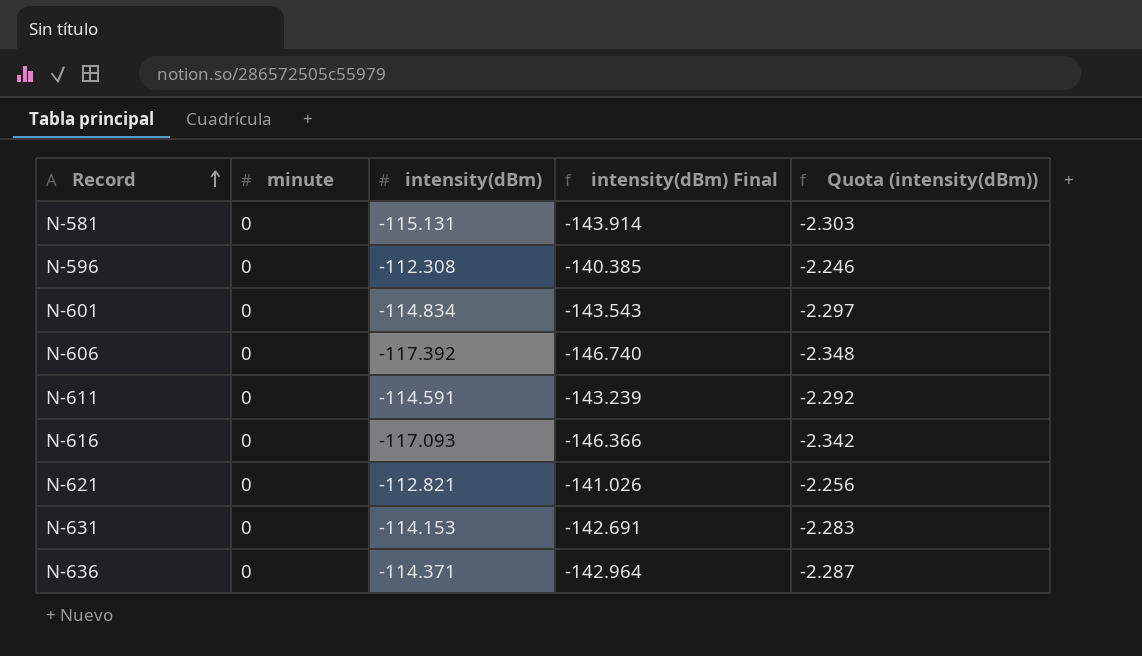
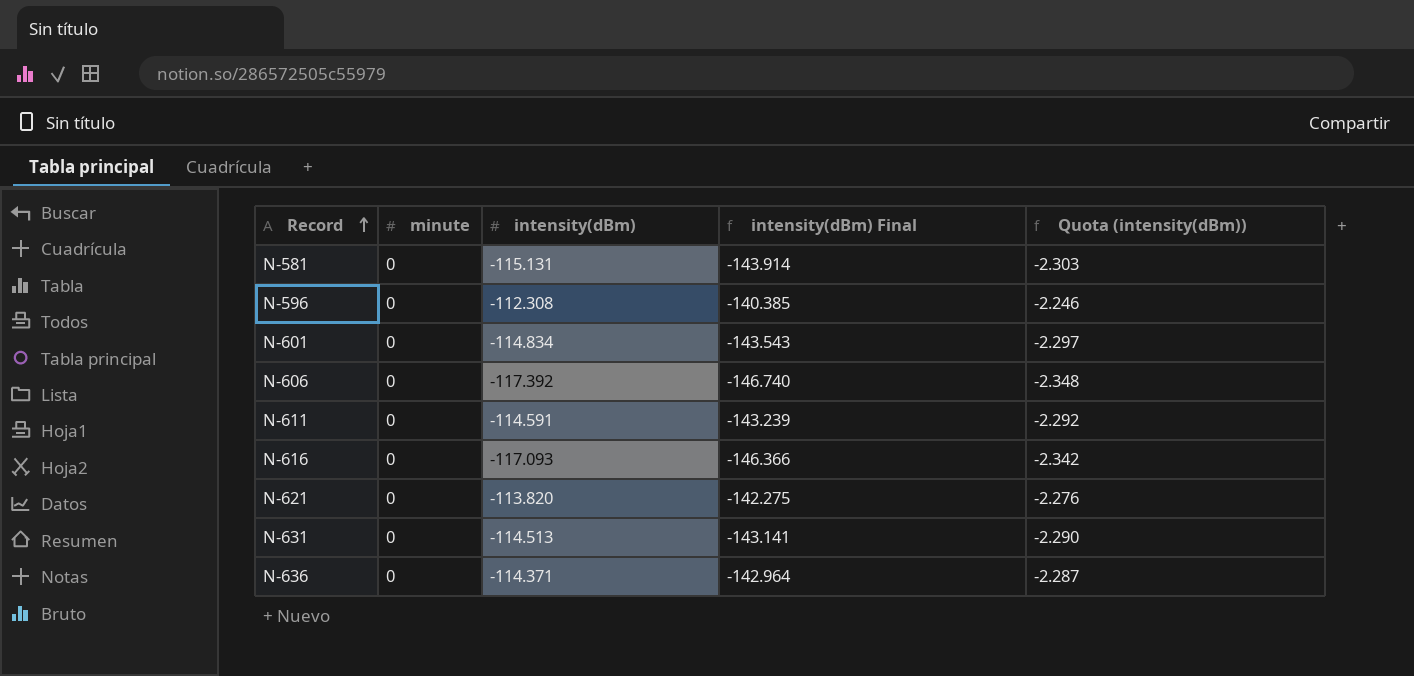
N-621 | intensity(dBm): -112.821 -> -113.820
N-621 | intensity(dBm) Final: -141.026 -> -142.275
N-621 | Quota (intensity(dBm)): -2.256 -> -2.276
N-631 | intensity(dBm): -114.153 -> -114.513
N-631 | intensity(dBm) Final: -142.691 -> -143.141
N-631 | Quota (intensity(dBm)): -2.283 -> -2.290

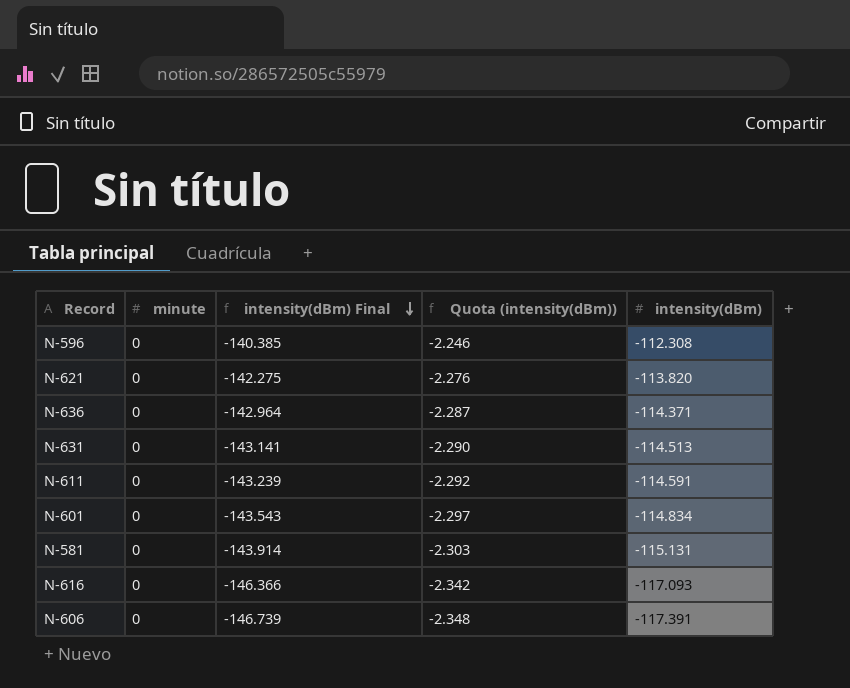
row order: Record ascending -> intensity(dBm) Final descending
column intensity(dBm) | position: 3 -> 5
N-606 | intensity(dBm) Final: -146.740 -> -146.739
N-606 | intensity(dBm): -117.392 -> -117.391

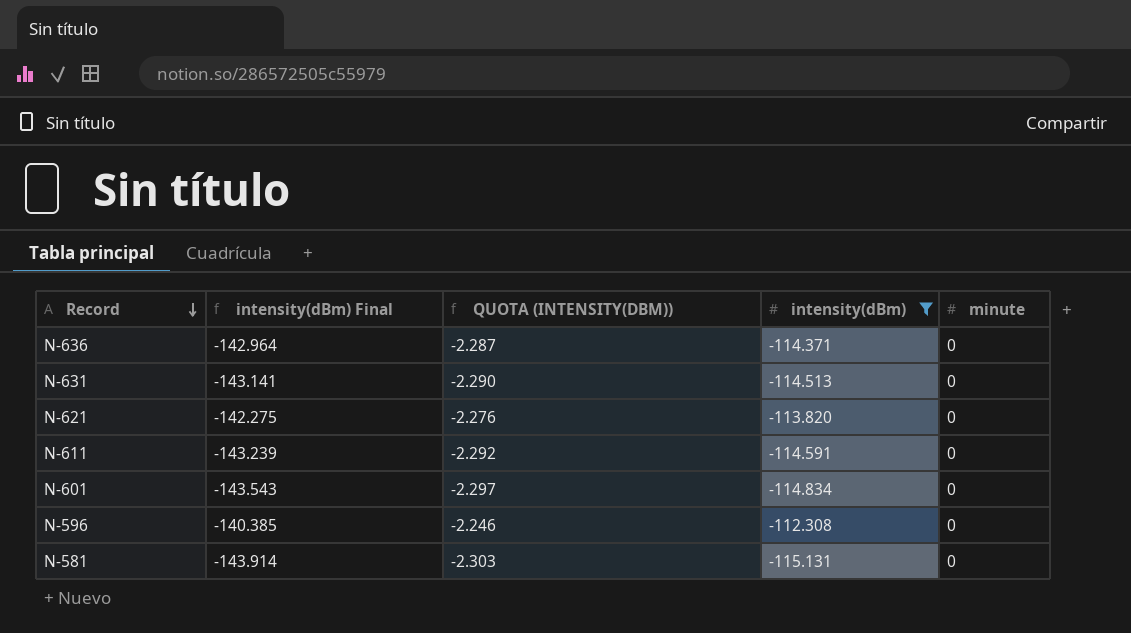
filter: none -> intensity(dBm) >= -115.131
row order: intensity(dBm) Final descending -> Record descending
column name: Quota (intensity(dBm)) -> QUOTA (INTENSITY(DBM))
column minute | position: 2 -> 5

